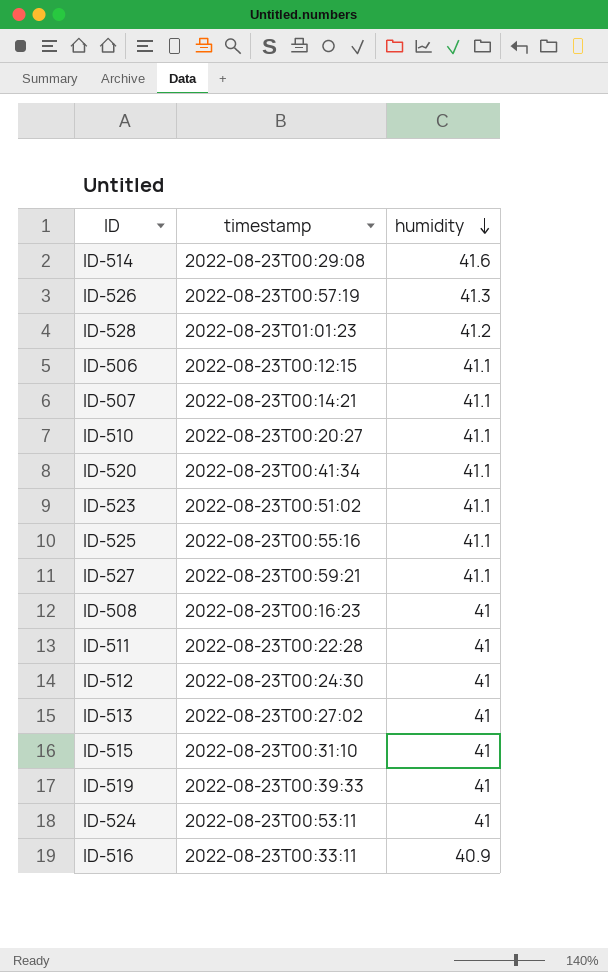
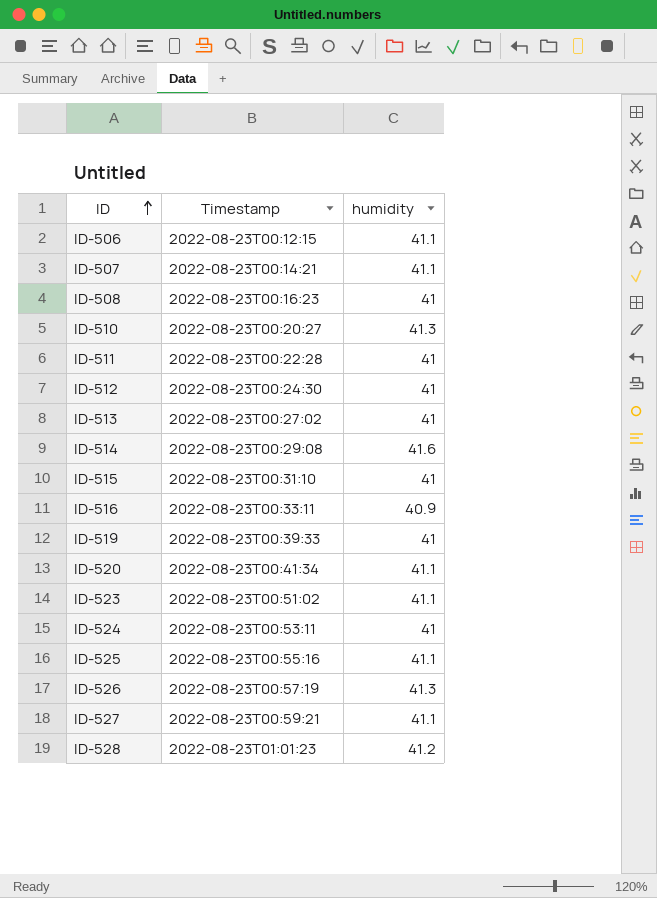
row order: humidity descending -> ID ascending
column name: timestamp -> Timestamp
ID-510 | humidity: 41.1 -> 41.3

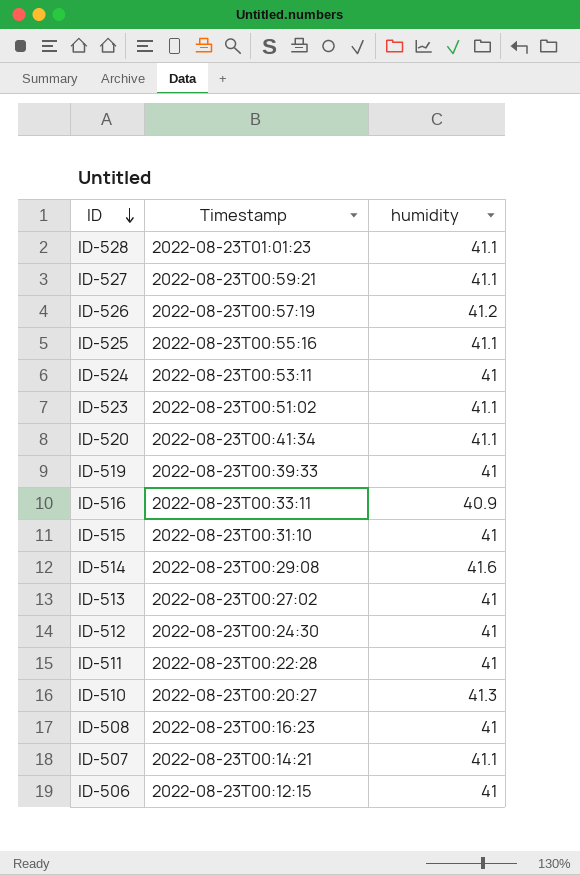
row order: ID ascending -> ID descending
ID-528 | humidity: 41.2 -> 41.1
ID-526 | humidity: 41.3 -> 41.2
ID-506 | humidity: 41.1 -> 41

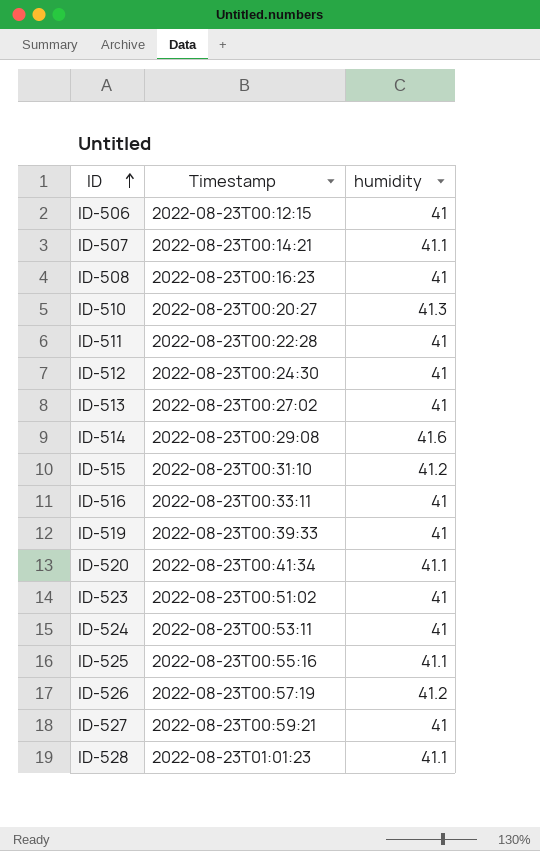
row order: ID descending -> ID ascending
ID-515 | humidity: 41 -> 41.2
ID-516 | humidity: 40.9 -> 41
ID-523 | humidity: 41.1 -> 41
ID-527 | humidity: 41.1 -> 41

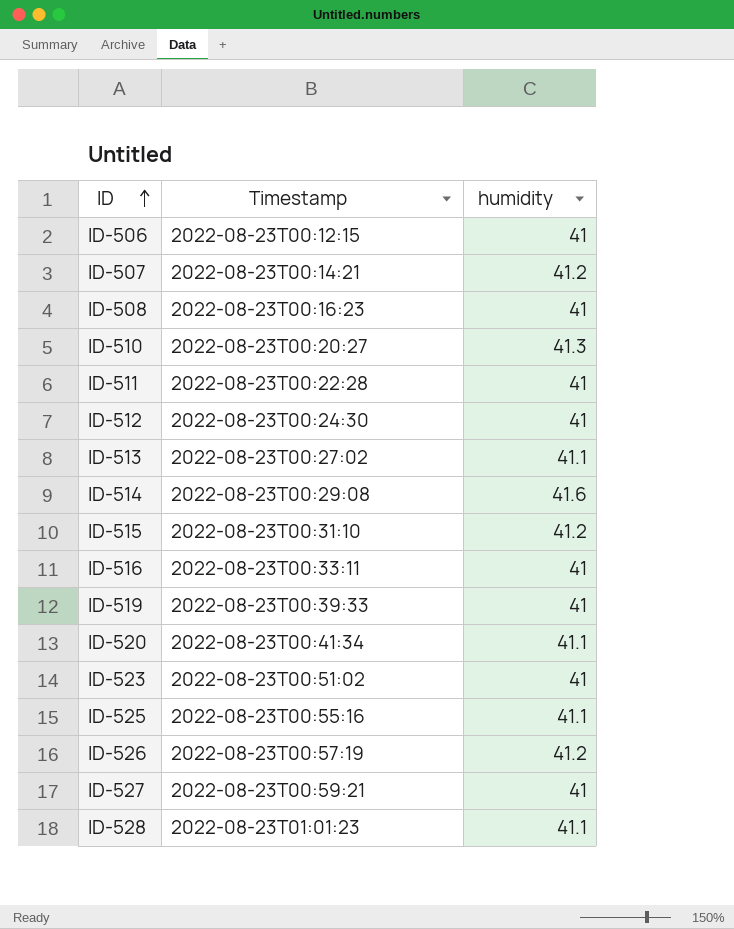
row ID-524: 2022-08-23T00:53:11 | 41 -> none
ID-507 | humidity: 41.1 -> 41.2
ID-513 | humidity: 41 -> 41.1

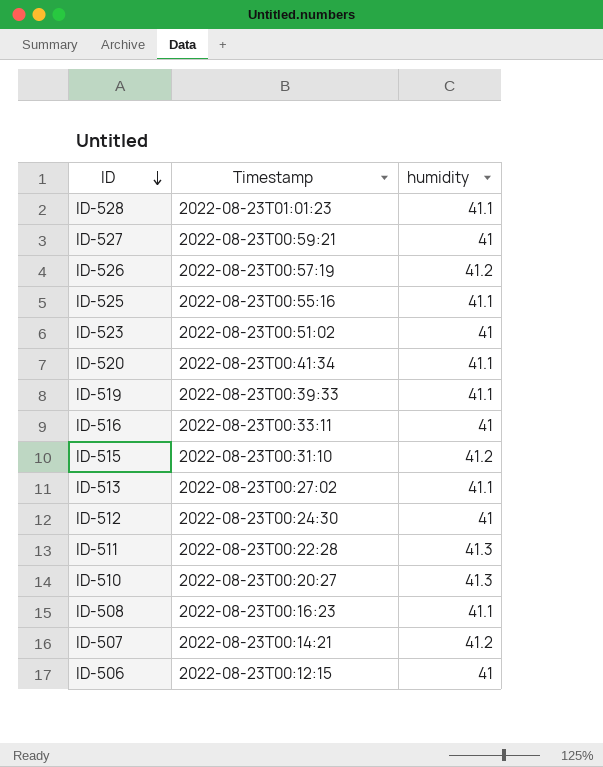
row order: ID ascending -> ID descending
row ID-514: 2022-08-23T00:29:08 | 41.6 -> none
ID-519 | humidity: 41 -> 41.1
ID-511 | humidity: 41 -> 41.3
ID-508 | humidity: 41 -> 41.1

